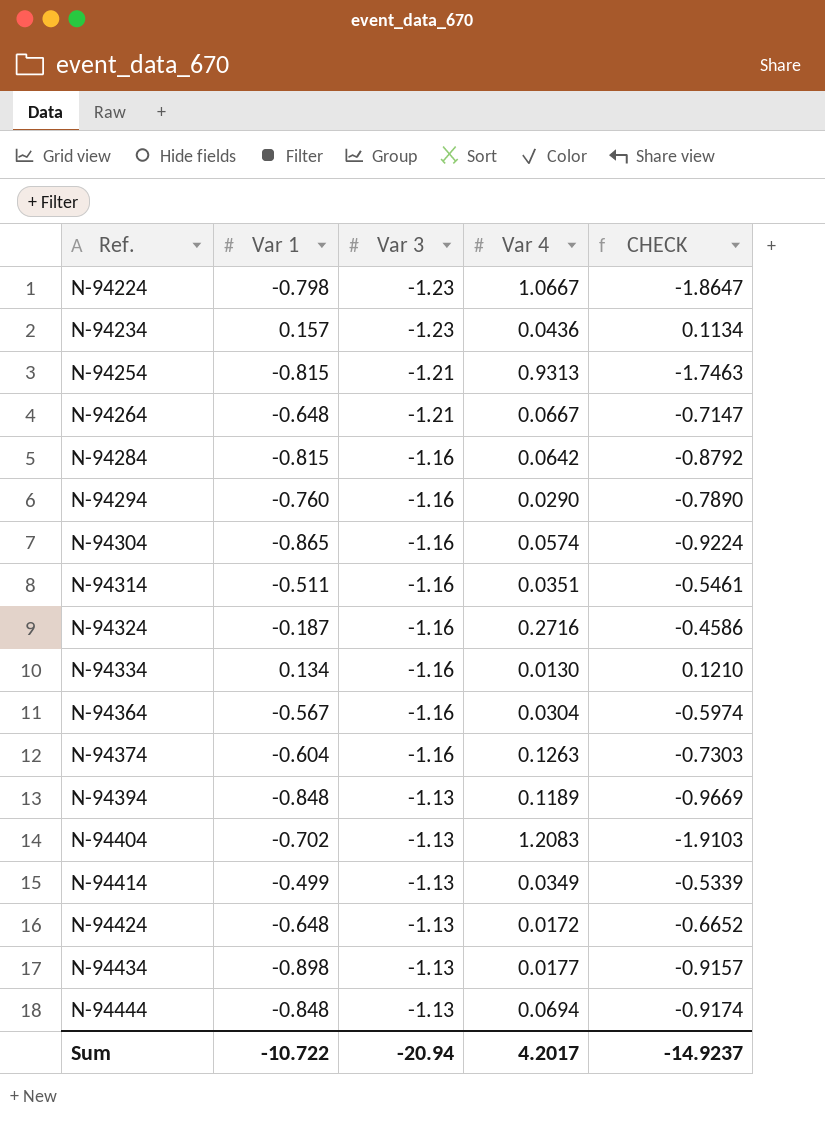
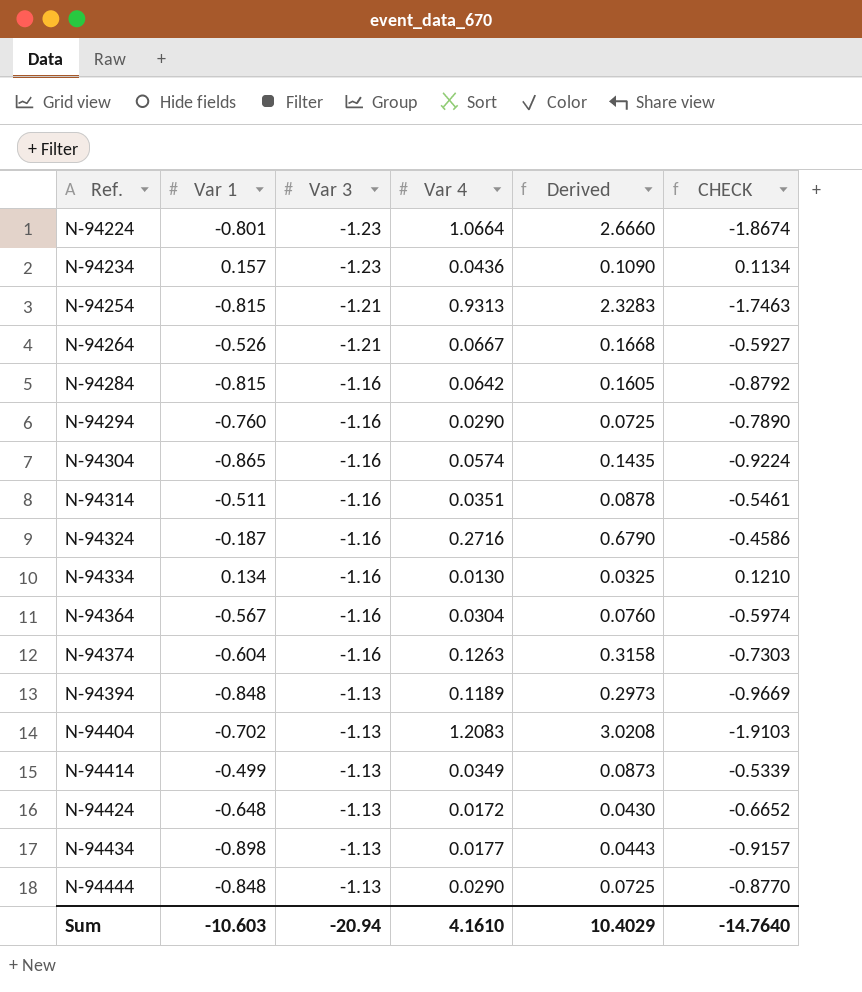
column Derived | formula: none -> [Var 4] * 2.5
N-94224 | Var 1: -0.798 -> -0.801
N-94224 | Var 4: 1.0667 -> 1.0664
N-94224 | CHECK: -1.8647 -> -1.8674
N-94264 | Var 1: -0.648 -> -0.526
N-94264 | CHECK: -0.7147 -> -0.5927
N-94444 | Var 4: 0.0694 -> 0.0290
N-94444 | CHECK: -0.9174 -> -0.8770
Sum | Var 1: -10.722 -> -10.603
Sum | Var 4: 4.2017 -> 4.1610
Sum | CHECK: -14.9237 -> -14.7640

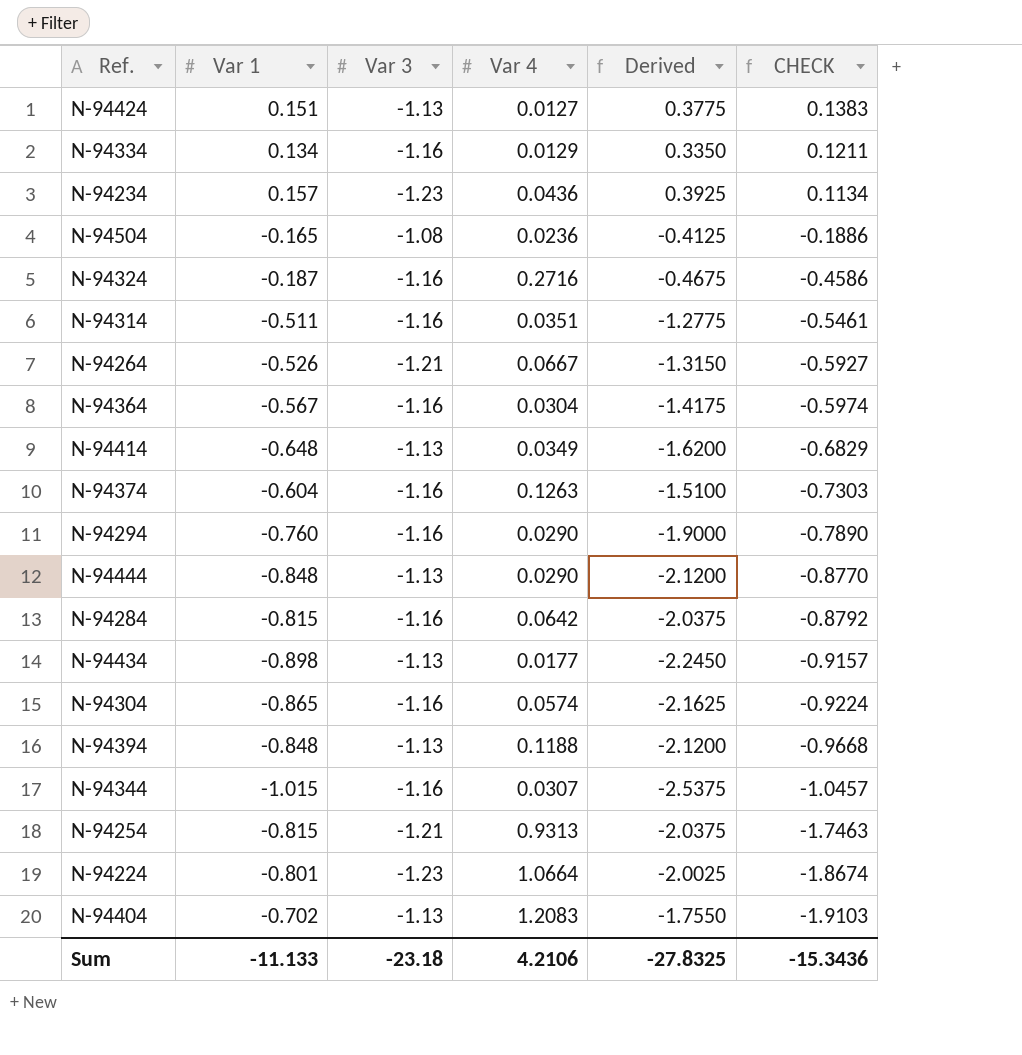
row order: Ref. ascending -> CHECK descending
column Derived | formula: [Var 4] * 2.5 -> [Var 1] * 2.5
N-94424 | Var 1: -0.648 -> 0.151
N-94424 | Var 4: 0.0172 -> 0.0127
N-94424 | CHECK: -0.6652 -> 0.1383
N-94334 | Var 4: 0.0130 -> 0.0129
N-94334 | CHECK: 0.1210 -> 0.1211
row N-94504: none -> -0.165 | -1.08 | 0.0236 | -0.4125 | -0.1886
N-94414 | Var 1: -0.499 -> -0.648
N-94414 | CHECK: -0.5339 -> -0.6829
N-94394 | Var 4: 0.1189 -> 0.1188
N-94394 | CHECK: -0.9669 -> -0.9668
row N-94344: none -> -1.015 | -1.16 | 0.0307 | -2.5375 | -1.0457
Sum | Var 1: -10.603 -> -11.133
Sum | Var 3: -20.94 -> -23.18
Sum | Var 4: 4.1610 -> 4.2106
Sum | Derived: 10.4029 -> -27.8325
Sum | CHECK: -14.7640 -> -15.3436

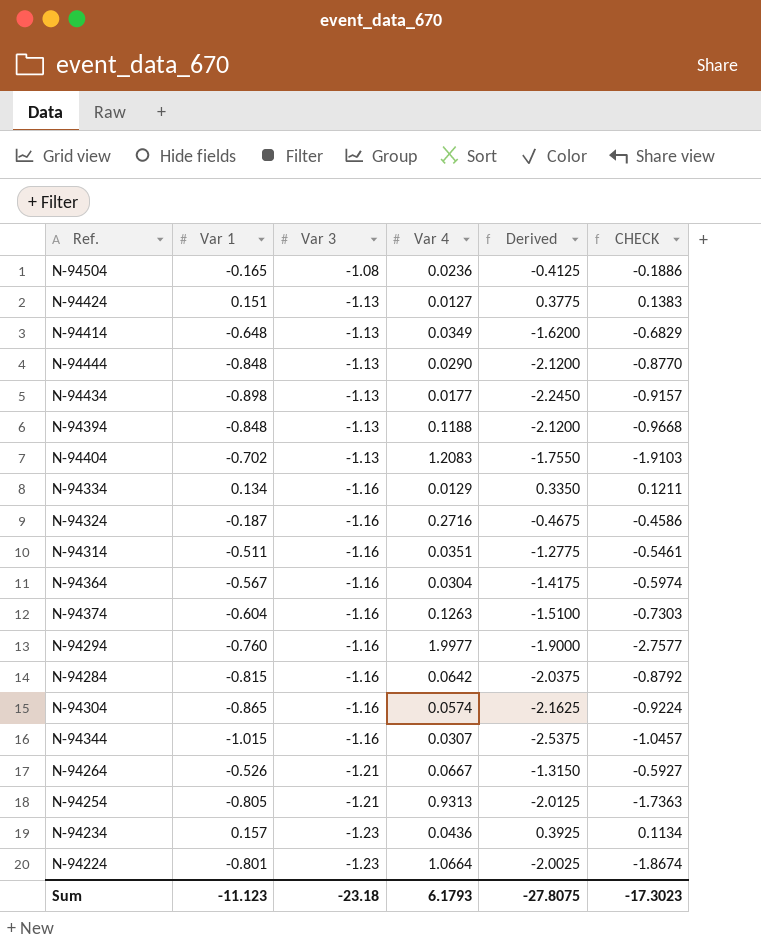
row order: CHECK descending -> Var 3 descending
N-94294 | Var 4: 0.0290 -> 1.9977
N-94294 | CHECK: -0.7890 -> -2.7577
N-94254 | Var 1: -0.815 -> -0.805
N-94254 | Derived: -2.0375 -> -2.0125
N-94254 | CHECK: -1.7463 -> -1.7363
Sum | Var 1: -11.133 -> -11.123
Sum | Var 4: 4.2106 -> 6.1793
Sum | Derived: -27.8325 -> -27.8075
Sum | CHECK: -15.3436 -> -17.3023

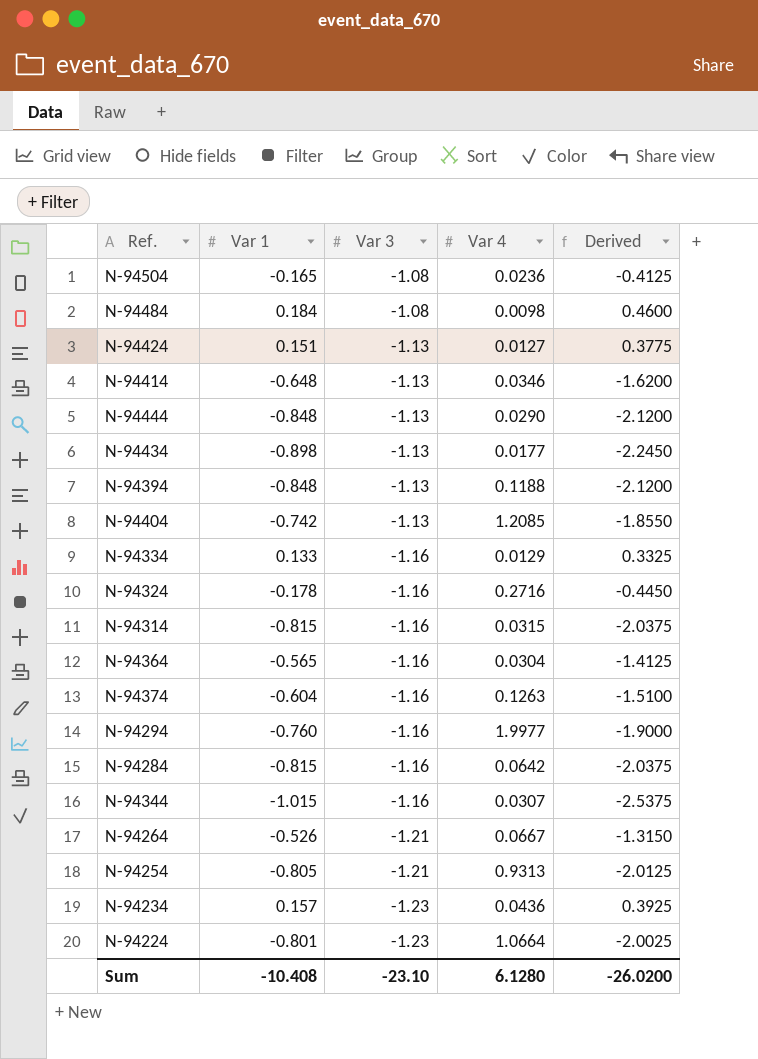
column CHECK | formula: [Var 1] - [Var 4] -> none
row N-94304: -0.865 | -1.16 | 0.0574 | -2.1625 | -0.9224 -> none
row N-94484: none -> 0.184 | -1.08 | 0.0098 | 0.4600
N-94414 | Var 4: 0.0349 -> 0.0346
N-94404 | Var 1: -0.702 -> -0.742
N-94404 | Var 4: 1.2083 -> 1.2085
N-94404 | Derived: -1.7550 -> -1.8550
N-94334 | Var 1: 0.134 -> 0.133
N-94334 | Derived: 0.3350 -> 0.3325
N-94324 | Var 1: -0.187 -> -0.178
N-94324 | Derived: -0.4675 -> -0.4450
N-94314 | Var 1: -0.511 -> -0.815
N-94314 | Var 4: 0.0351 -> 0.0315
N-94314 | Derived: -1.2775 -> -2.0375
N-94364 | Var 1: -0.567 -> -0.565
N-94364 | Derived: -1.4175 -> -1.4125
Sum | Var 1: -11.123 -> -10.408
Sum | Var 3: -23.18 -> -23.10
Sum | Var 4: 6.1793 -> 6.1280
Sum | Derived: -27.8075 -> -26.0200

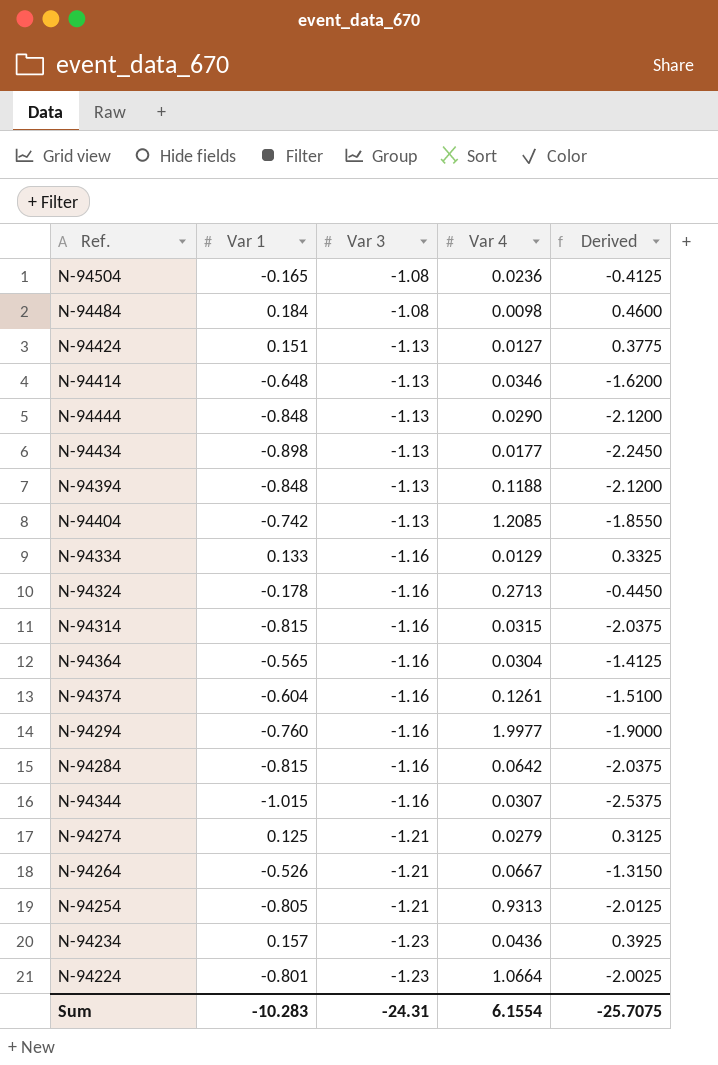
N-94324 | Var 4: 0.2716 -> 0.2713
N-94374 | Var 4: 0.1263 -> 0.1261
row N-94274: none -> 0.125 | -1.21 | 0.0279 | 0.3125
Sum | Var 1: -10.408 -> -10.283
Sum | Var 3: -23.10 -> -24.31
Sum | Var 4: 6.1280 -> 6.1554
Sum | Derived: -26.0200 -> -25.7075

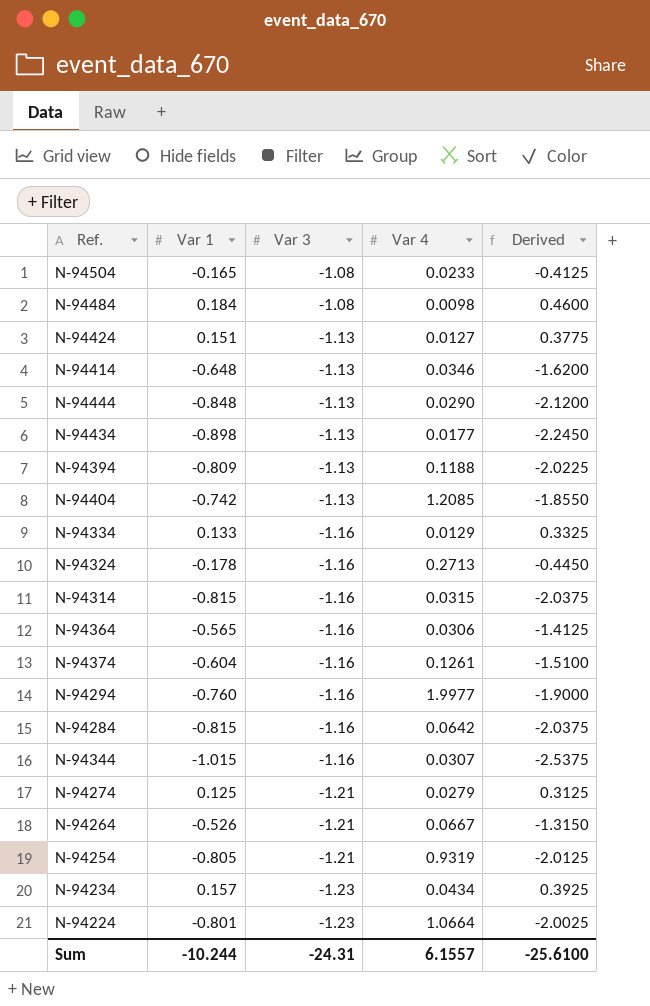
N-94504 | Var 4: 0.0236 -> 0.0233
N-94394 | Var 1: -0.848 -> -0.809
N-94394 | Derived: -2.1200 -> -2.0225
N-94364 | Var 4: 0.0304 -> 0.0306
N-94254 | Var 4: 0.9313 -> 0.9319
N-94234 | Var 4: 0.0436 -> 0.0434
Sum | Var 1: -10.283 -> -10.244
Sum | Var 4: 6.1554 -> 6.1557
Sum | Derived: -25.7075 -> -25.6100

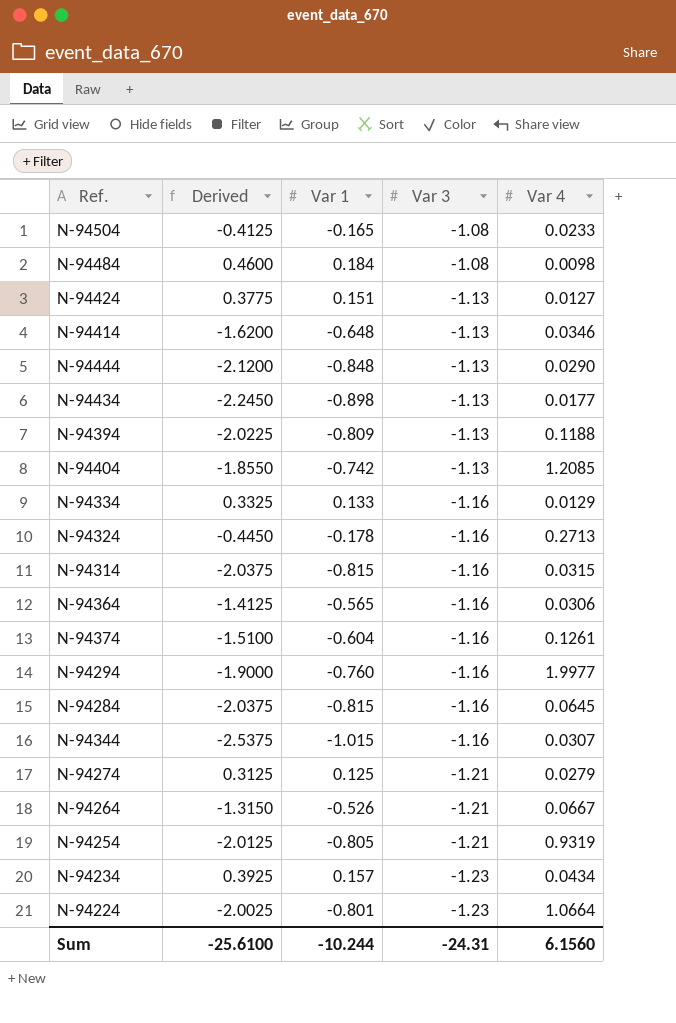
column Derived | position: 5 -> 2
N-94284 | Var 4: 0.0642 -> 0.0645
Sum | Var 4: 6.1557 -> 6.1560

